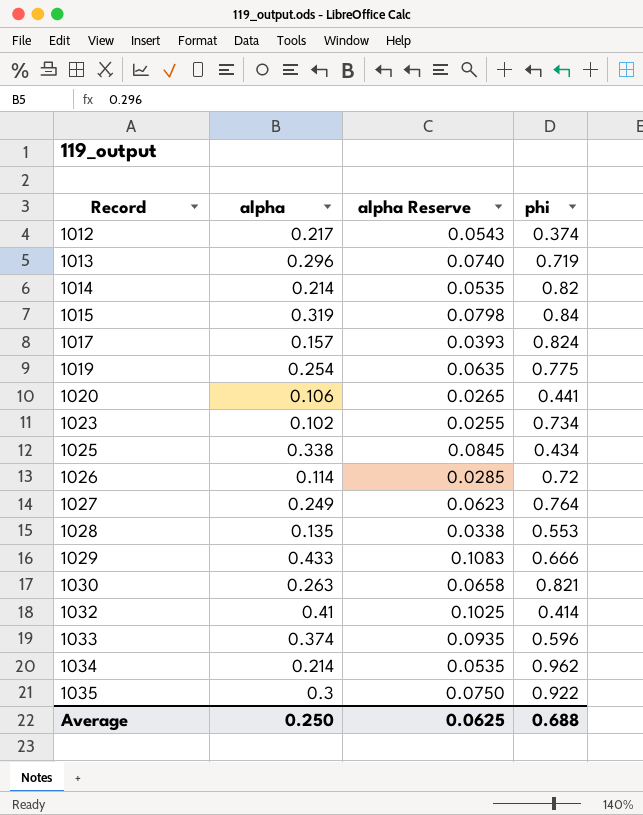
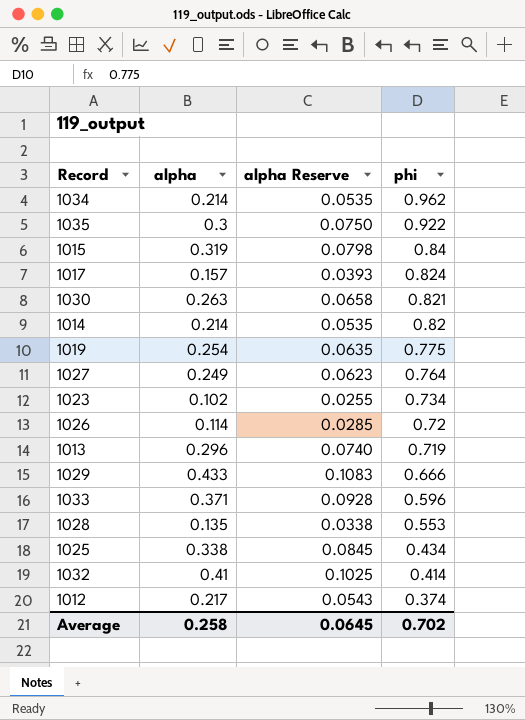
row order: Record ascending -> phi descending
row 1020: 0.106 | 0.0265 | 0.441 -> none
1033 | alpha: 0.374 -> 0.371
1033 | alpha Reserve: 0.0935 -> 0.0928
Average | alpha: 0.250 -> 0.258
Average | alpha Reserve: 0.0625 -> 0.0645
Average | phi: 0.688 -> 0.702

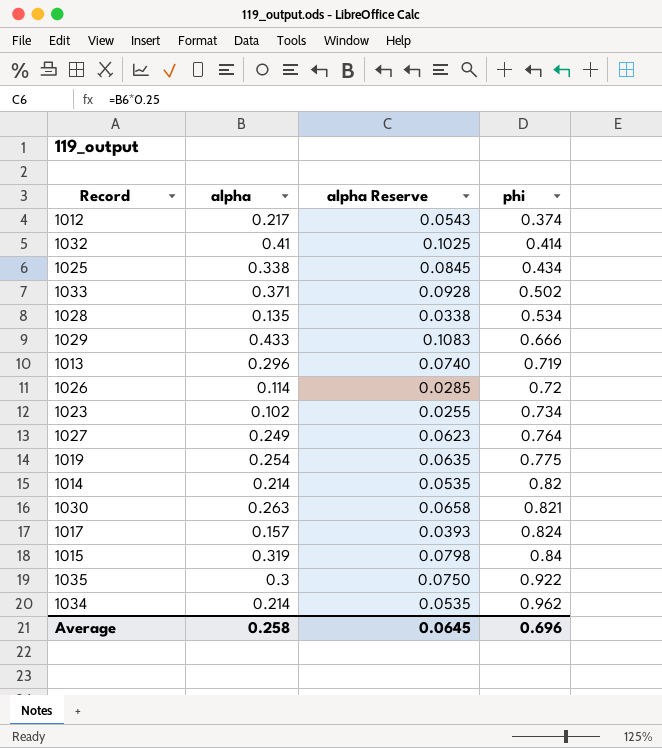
row order: phi descending -> phi ascending
1033 | phi: 0.596 -> 0.502
1028 | phi: 0.553 -> 0.534
Average | phi: 0.702 -> 0.696

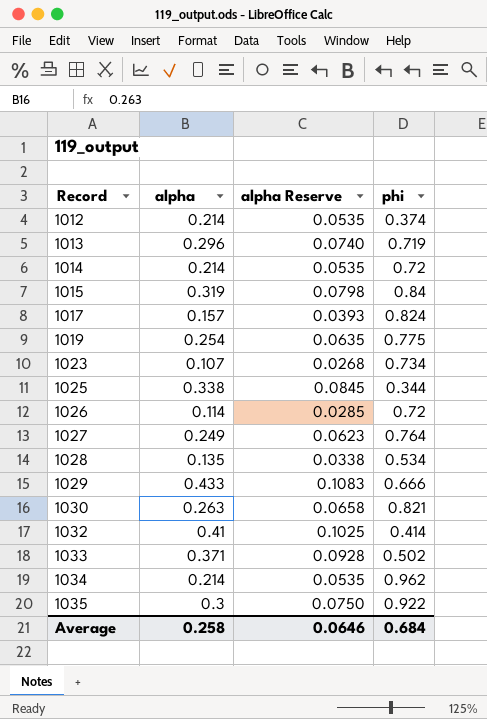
row order: phi ascending -> Record ascending
1012 | alpha: 0.217 -> 0.214
1012 | alpha Reserve: 0.0543 -> 0.0535
1014 | phi: 0.82 -> 0.72
1023 | alpha: 0.102 -> 0.107
1023 | alpha Reserve: 0.0255 -> 0.0268
1025 | phi: 0.434 -> 0.344
Average | alpha Reserve: 0.0645 -> 0.0646
Average | phi: 0.696 -> 0.684

